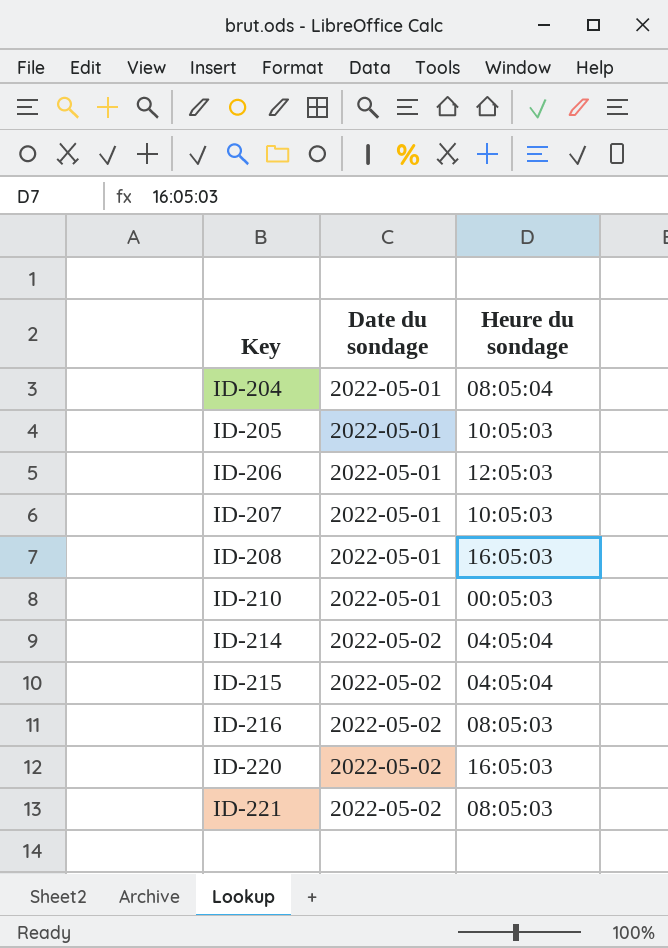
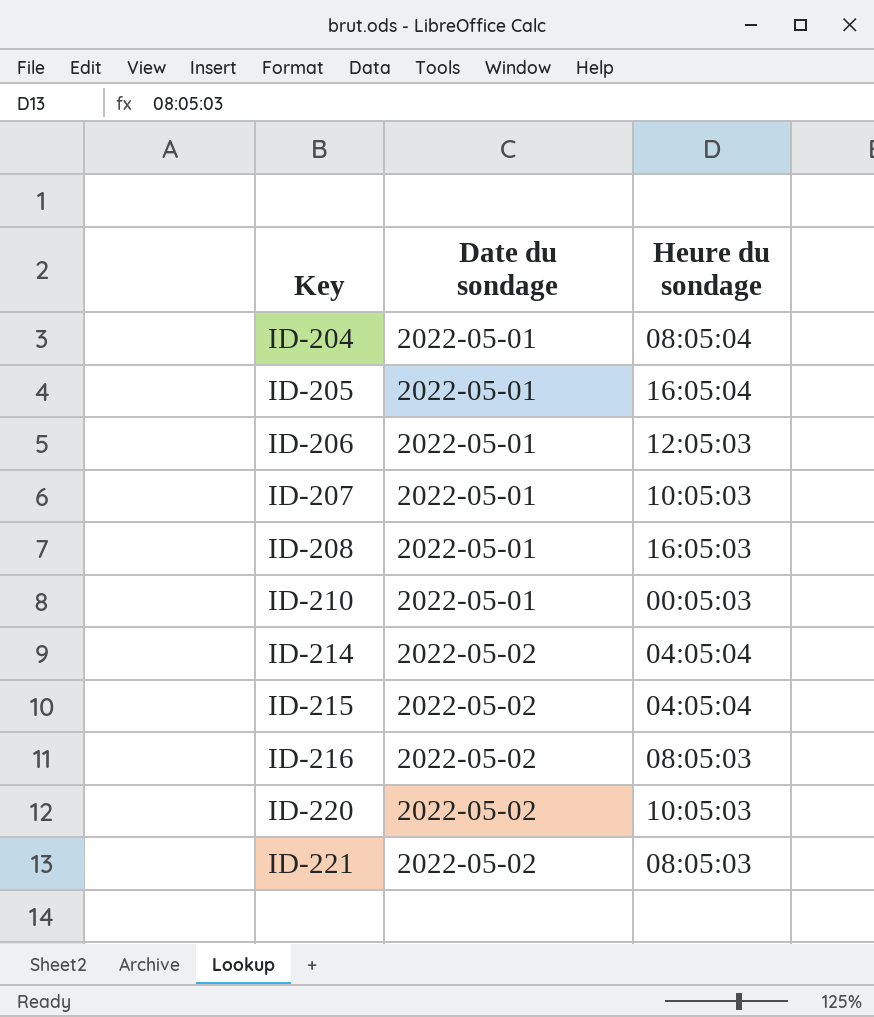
ID-205 | Heure du sondage: 10:05:03 -> 16:05:04
ID-220 | Heure du sondage: 16:05:03 -> 10:05:03

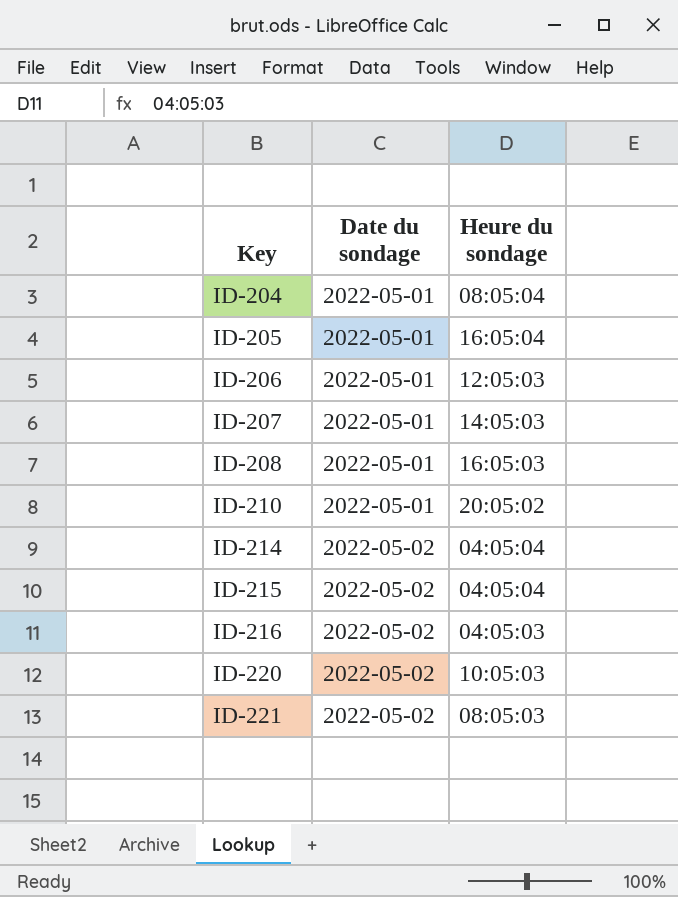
ID-207 | Heure du sondage: 10:05:03 -> 14:05:03
ID-210 | Heure du sondage: 00:05:03 -> 20:05:02
ID-216 | Heure du sondage: 08:05:03 -> 04:05:03

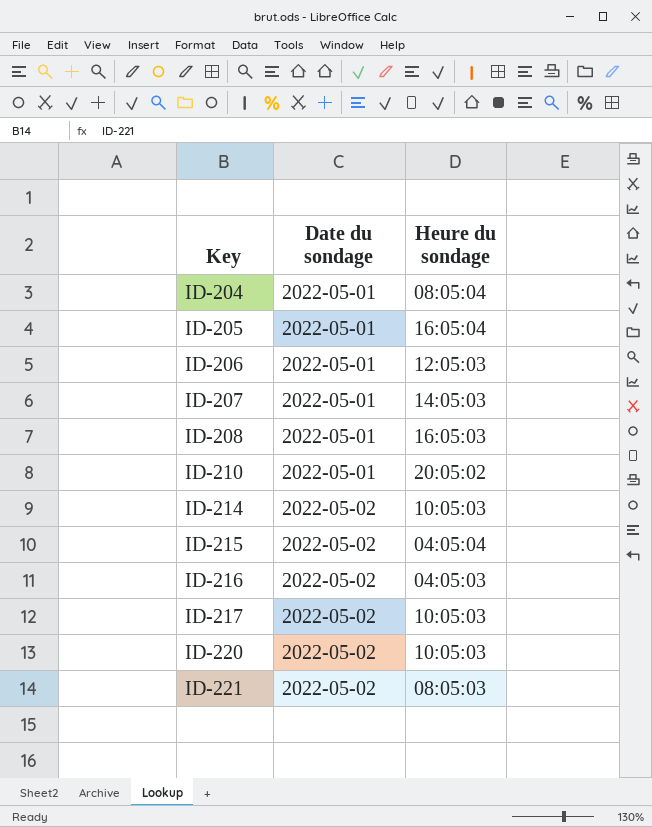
ID-214 | Heure du sondage: 04:05:04 -> 10:05:03
row ID-217: none -> 2022-05-02 | 10:05:03

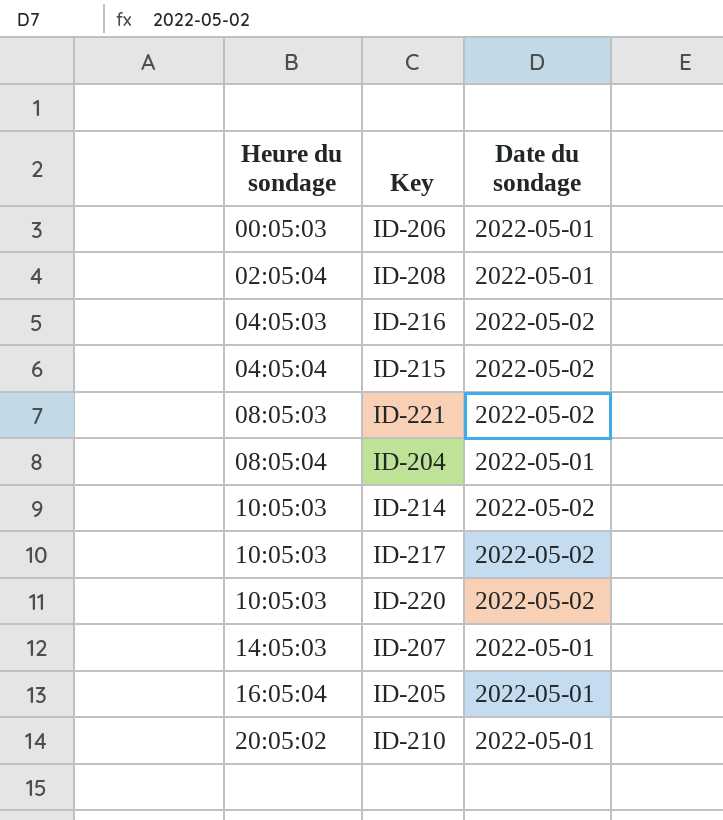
row order: Key ascending -> Heure du sondage ascending
column Heure du sondage | position: 3 -> 1
ID-206 | Heure du sondage: 12:05:03 -> 00:05:03
ID-208 | Heure du sondage: 16:05:03 -> 02:05:04

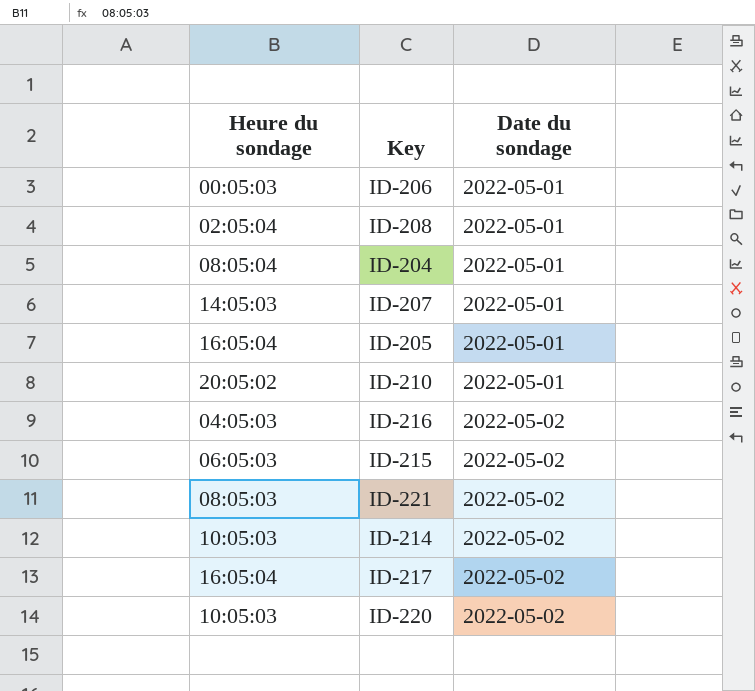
row order: Heure du sondage ascending -> Date du sondage ascending
ID-215 | Heure du sondage: 04:05:04 -> 06:05:03
ID-217 | Heure du sondage: 10:05:03 -> 16:05:04

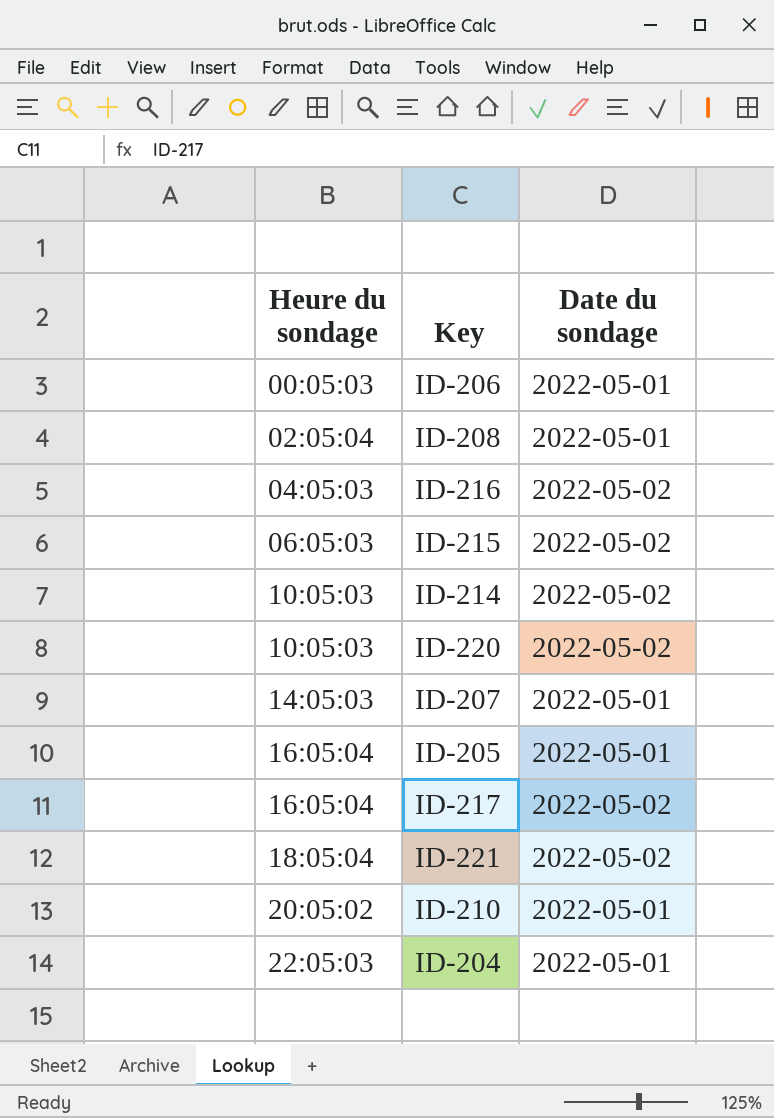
row order: Date du sondage ascending -> Heure du sondage ascending
ID-221 | Heure du sondage: 08:05:03 -> 18:05:04
ID-204 | Heure du sondage: 08:05:04 -> 22:05:03

